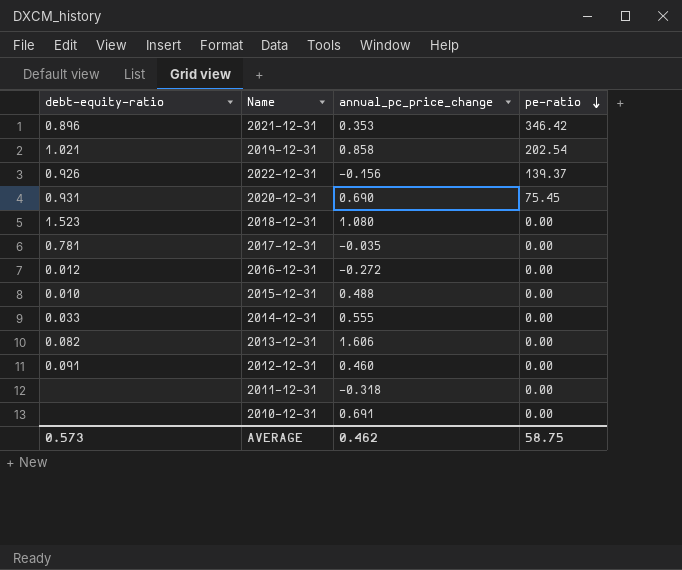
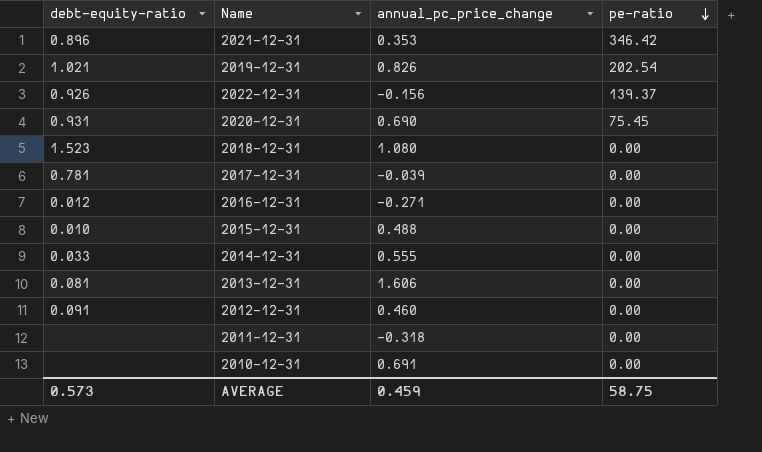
2019-12-31 | annual_pc_price_change: 0.858 -> 0.826
2017-12-31 | annual_pc_price_change: -0.035 -> -0.039
2016-12-31 | annual_pc_price_change: -0.272 -> -0.271
2013-12-31 | debt-equity-ratio: 0.082 -> 0.081
AVERAGE | annual_pc_price_change: 0.462 -> 0.459

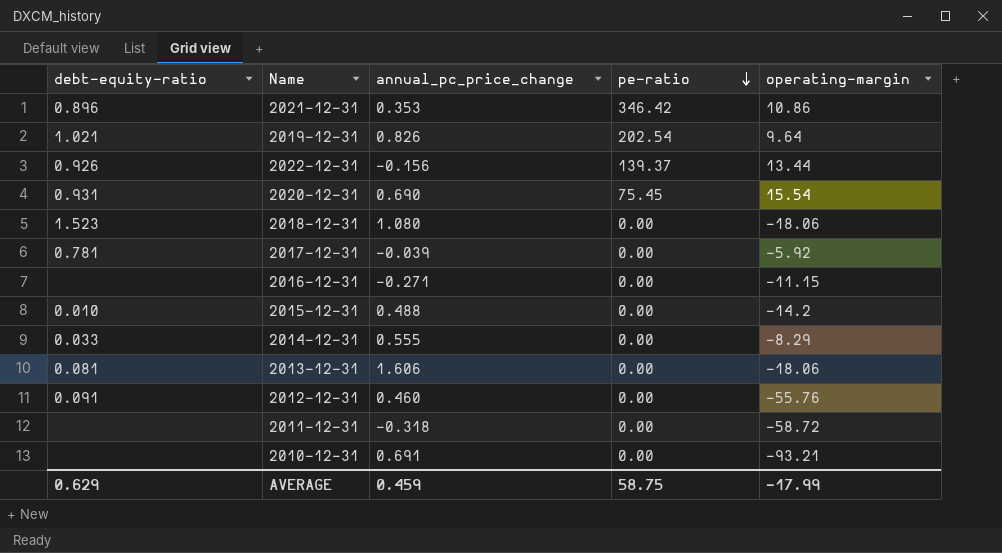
column operating-margin | position: none -> 5
2016-12-31 | debt-equity-ratio: 0.012 -> none
AVERAGE | debt-equity-ratio: 0.573 -> 0.629

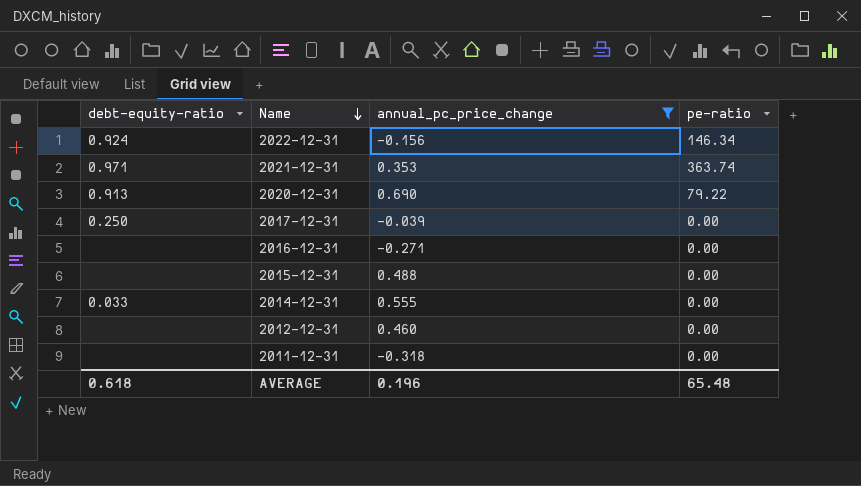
filter: none -> annual_pc_price_change <= 0.690
row order: pe-ratio descending -> Name descending
column operating-margin | position: 5 -> none
2022-12-31 | debt-equity-ratio: 0.926 -> 0.924
2022-12-31 | pe-ratio: 139.37 -> 146.34
2021-12-31 | debt-equity-ratio: 0.896 -> 0.971
2021-12-31 | pe-ratio: 346.42 -> 363.74
2020-12-31 | debt-equity-ratio: 0.931 -> 0.913
2020-12-31 | pe-ratio: 75.45 -> 79.22
2017-12-31 | debt-equity-ratio: 0.781 -> 0.250
2015-12-31 | debt-equity-ratio: 0.010 -> none
2012-12-31 | debt-equity-ratio: 0.091 -> none
AVERAGE | debt-equity-ratio: 0.629 -> 0.618
AVERAGE | annual_pc_price_change: 0.459 -> 0.196
AVERAGE | pe-ratio: 58.75 -> 65.48

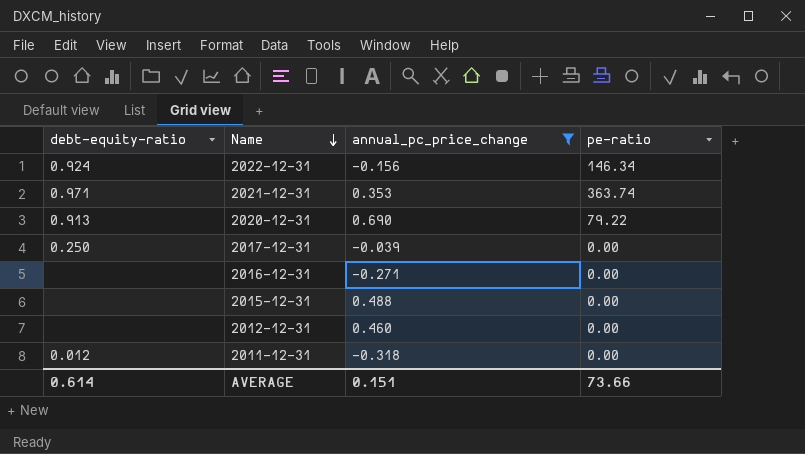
row 2014-12-31: 0.033 | 0.555 | 0.00 -> none
2011-12-31 | debt-equity-ratio: none -> 0.012
AVERAGE | debt-equity-ratio: 0.618 -> 0.614
AVERAGE | annual_pc_price_change: 0.196 -> 0.151
AVERAGE | pe-ratio: 65.48 -> 73.66

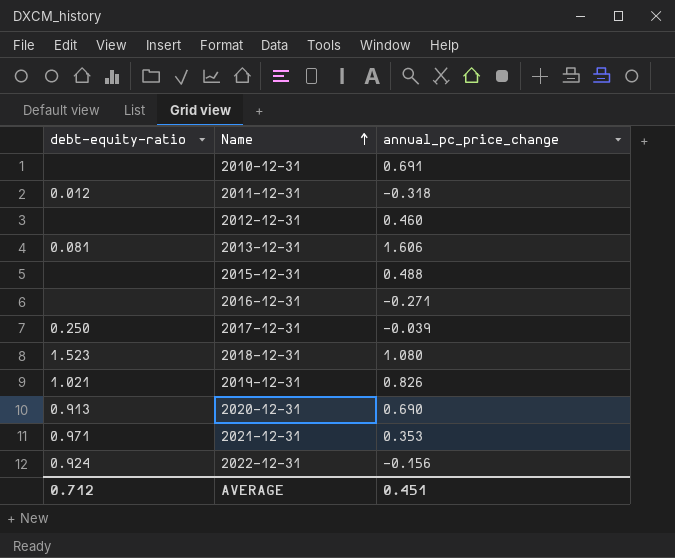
filter: annual_pc_price_change <= 0.690 -> none
row order: Name descending -> Name ascending
column pe-ratio | position: 4 -> none
AVERAGE | debt-equity-ratio: 0.614 -> 0.712
AVERAGE | annual_pc_price_change: 0.151 -> 0.451

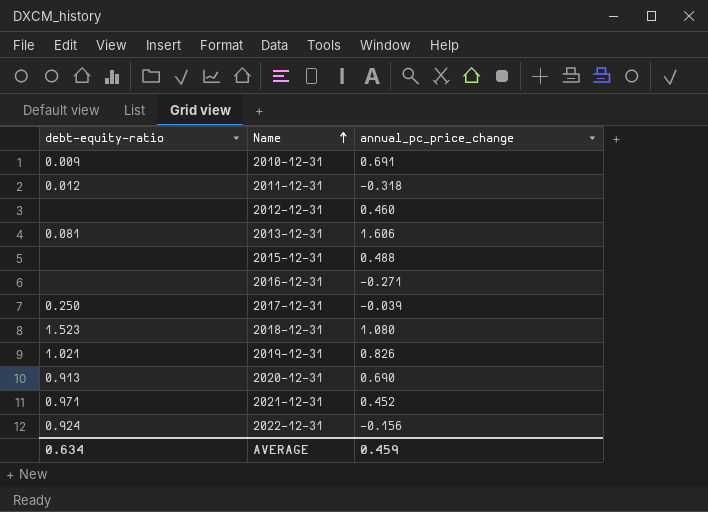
2010-12-31 | debt-equity-ratio: none -> 0.009
2021-12-31 | annual_pc_price_change: 0.353 -> 0.452
AVERAGE | debt-equity-ratio: 0.712 -> 0.634
AVERAGE | annual_pc_price_change: 0.451 -> 0.459

